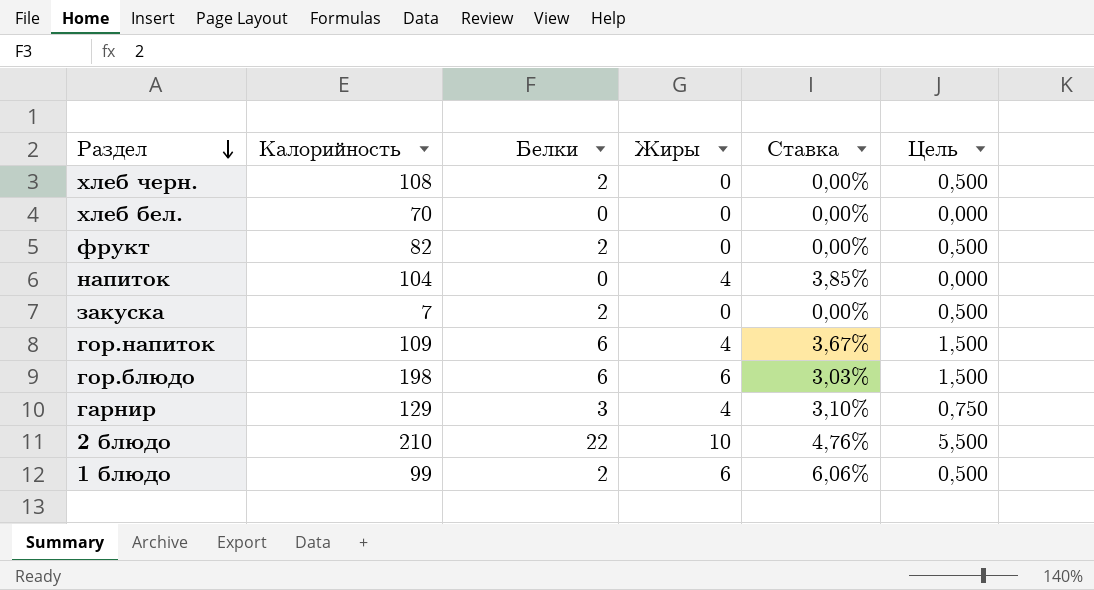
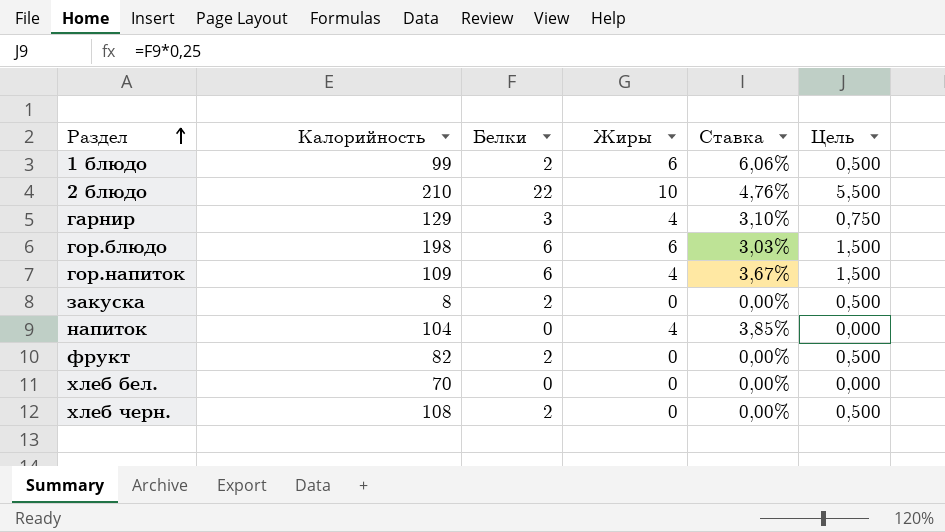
row order: Раздел descending -> Раздел ascending
закуска | Калорийность: 7 -> 8

